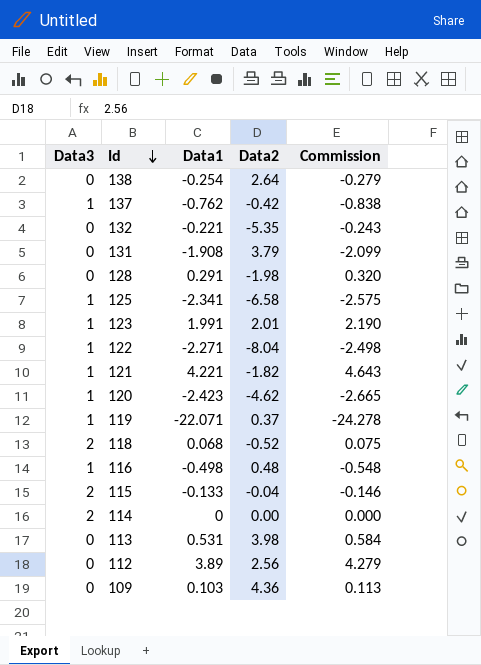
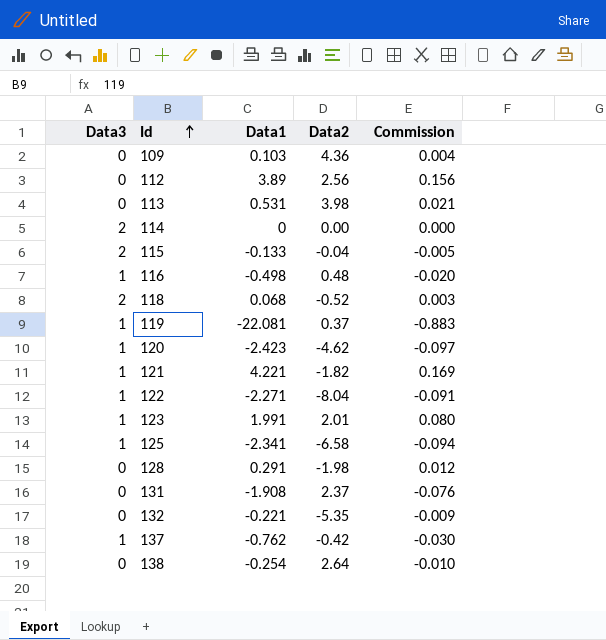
row order: Id descending -> Id ascending
column Commission | formula: [Data1] * 1.1 -> [Data1] * 0.04
119 | Data1: -22.071 -> -22.081
131 | Data2: 3.79 -> 2.37

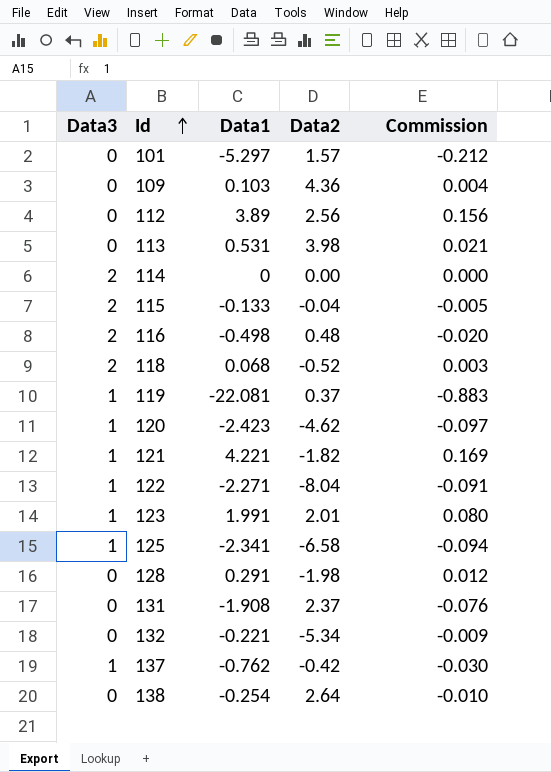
row 101: none -> 0 | -5.297 | 1.57 | -0.212
116 | Data3: 1 -> 2
132 | Data2: -5.35 -> -5.34

